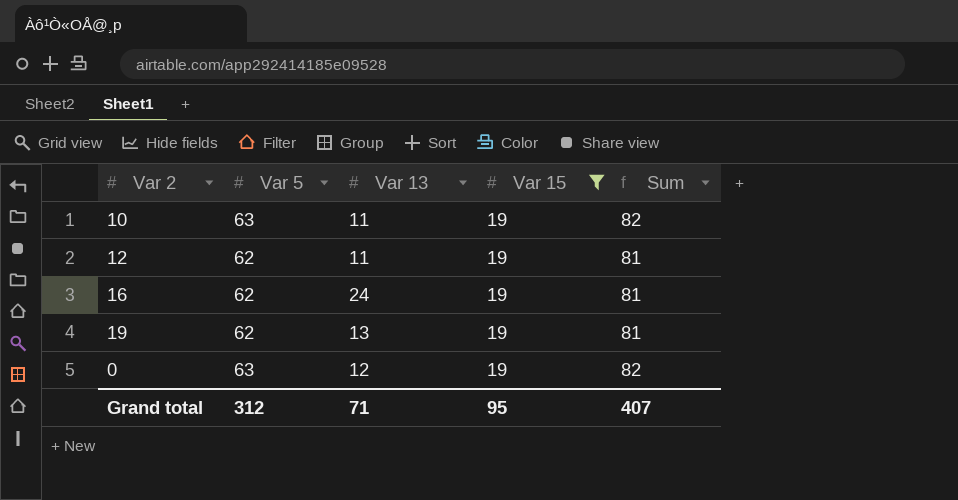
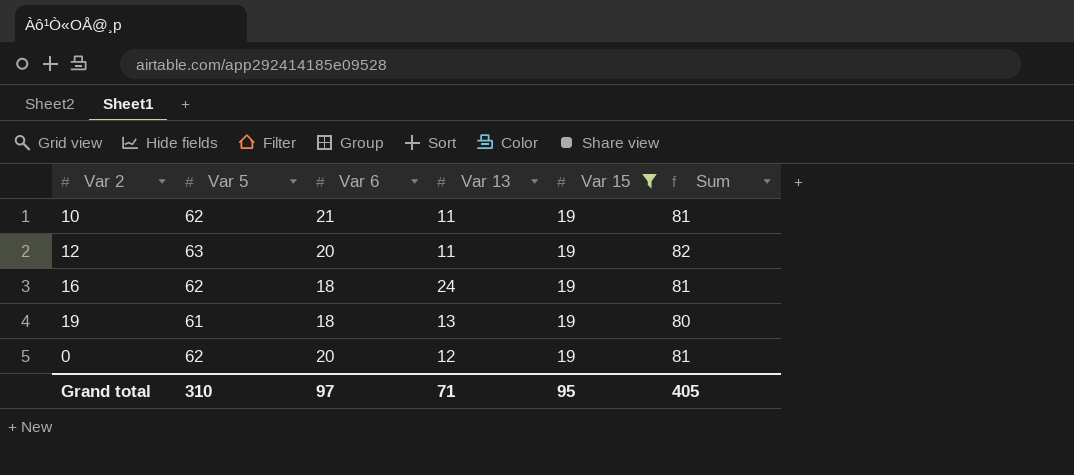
column Var 6 | position: none -> 3
10 | Var 5: 63 -> 62
10 | Sum: 82 -> 81
12 | Var 5: 62 -> 63
12 | Sum: 81 -> 82
19 | Var 5: 62 -> 61
19 | Sum: 81 -> 80
0 | Var 5: 63 -> 62
0 | Sum: 82 -> 81
Grand total | Var 5: 312 -> 310
Grand total | Sum: 407 -> 405

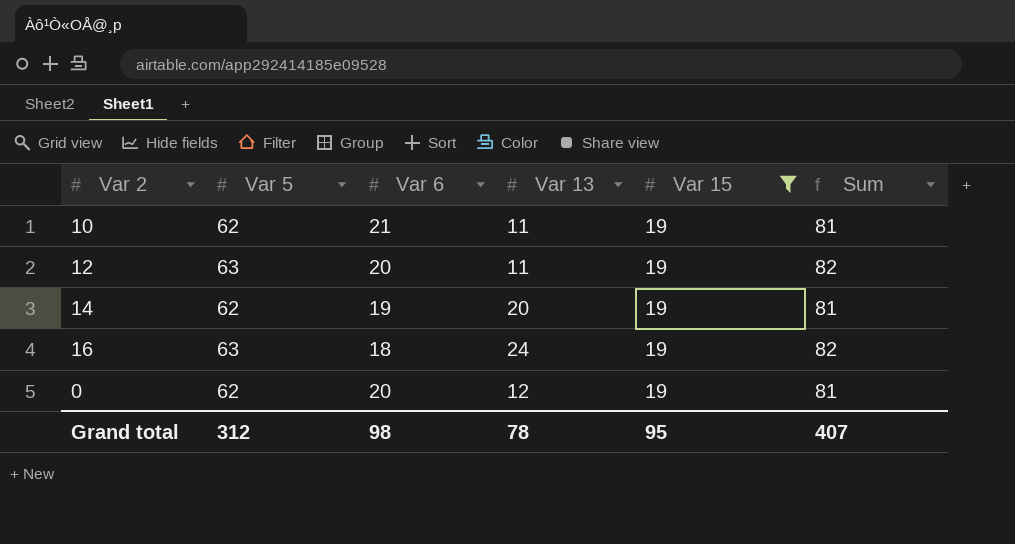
row 19: 61 | 18 | 13 | 19 | 80 -> none
row 14: none -> 62 | 19 | 20 | 19 | 81
16 | Var 5: 62 -> 63
16 | Sum: 81 -> 82
Grand total | Var 5: 310 -> 312
Grand total | Var 6: 97 -> 98
Grand total | Var 13: 71 -> 78
Grand total | Sum: 405 -> 407

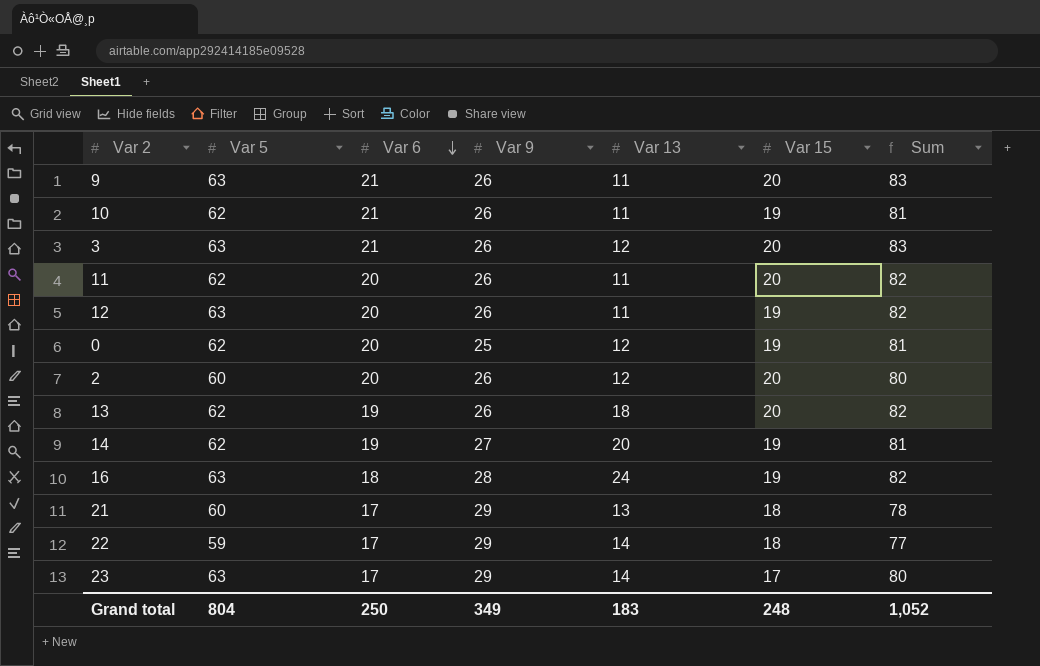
filter: Var 15 = 19 -> none
row order: none -> Var 6 descending
column Var 9 | position: none -> 4
Grand total | Var 5: 312 -> 804
Grand total | Var 6: 98 -> 250
Grand total | Var 13: 78 -> 183
Grand total | Var 15: 95 -> 248
Grand total | Sum: 407 -> 1,052

